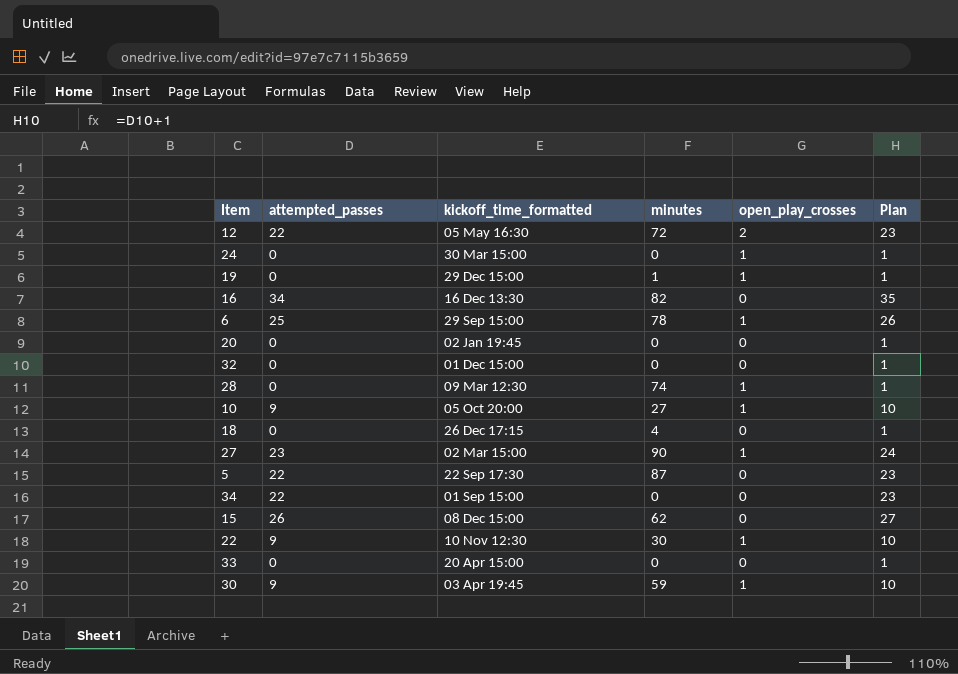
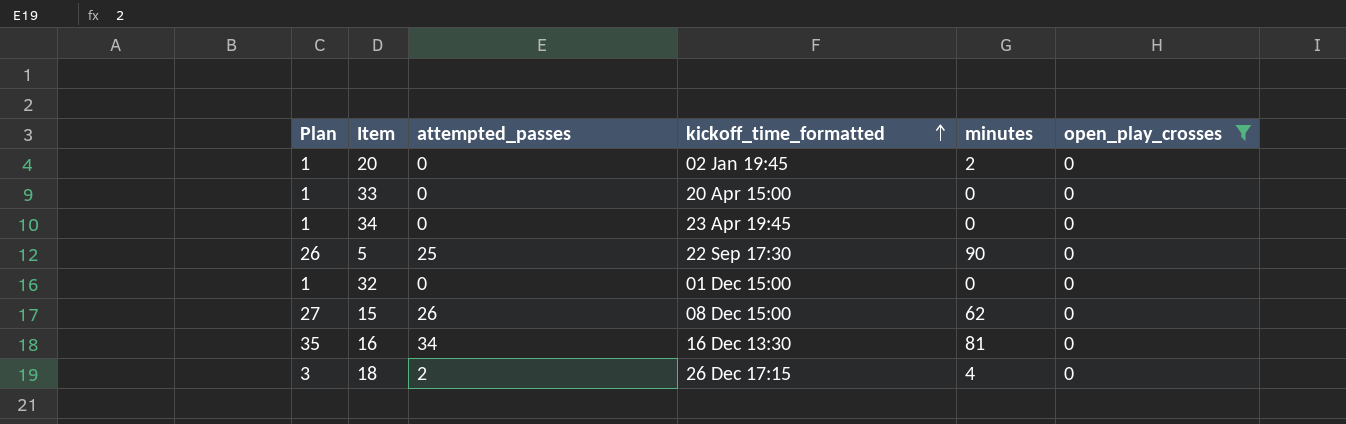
filter: none -> open_play_crosses = 0
row order: none -> kickoff_time_formatted ascending
column Plan | position: 6 -> 1
20 | minutes: 0 -> 2
34 | Plan: 23 -> 1
34 | attempted_passes: 22 -> 0
34 | kickoff_time_formatted: 01 Sep 15:00 -> 23 Apr 19:45
5 | Plan: 23 -> 26
5 | attempted_passes: 22 -> 25
5 | minutes: 87 -> 90
16 | minutes: 82 -> 81
18 | Plan: 1 -> 3
18 | attempted_passes: 0 -> 2

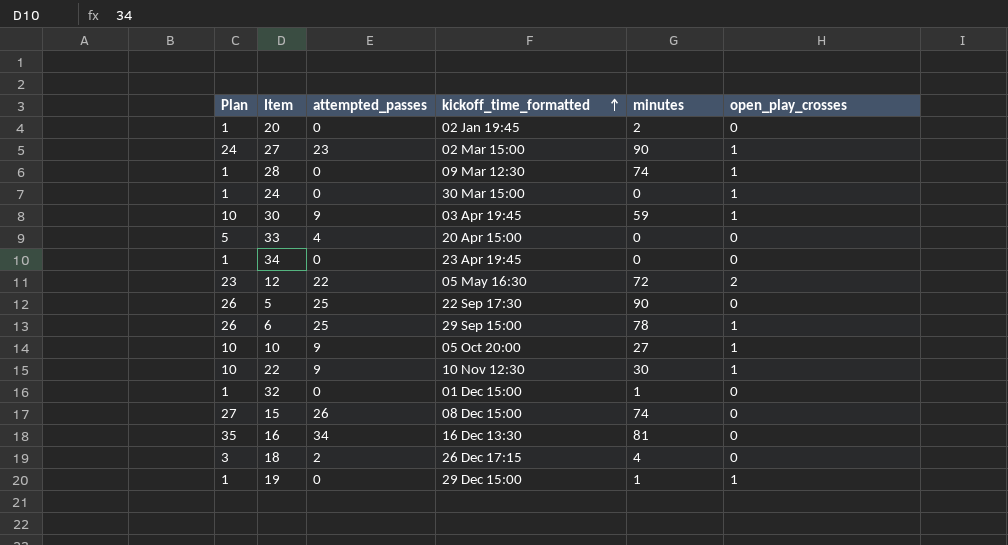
filter: open_play_crosses = 0 -> none
33 | Plan: 1 -> 5
33 | attempted_passes: 0 -> 4
32 | minutes: 0 -> 1
15 | minutes: 62 -> 74

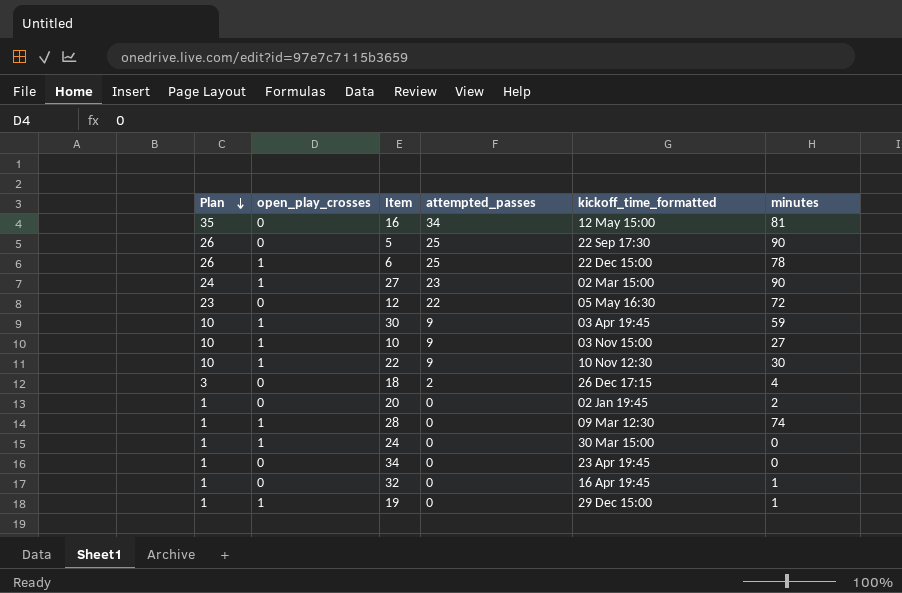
row order: kickoff_time_formatted ascending -> Plan descending
column open_play_crosses | position: 6 -> 2
row 33: 5 | 4 | 20 Apr 15:00 | 0 | 0 -> none
row 15: 27 | 26 | 08 Dec 15:00 | 74 | 0 -> none
16 | kickoff_time_formatted: 16 Dec 13:30 -> 12 May 15:00
6 | kickoff_time_formatted: 29 Sep 15:00 -> 22 Dec 15:00
12 | open_play_crosses: 2 -> 0
10 | kickoff_time_formatted: 05 Oct 20:00 -> 03 Nov 15:00
32 | kickoff_time_formatted: 01 Dec 15:00 -> 16 Apr 19:45

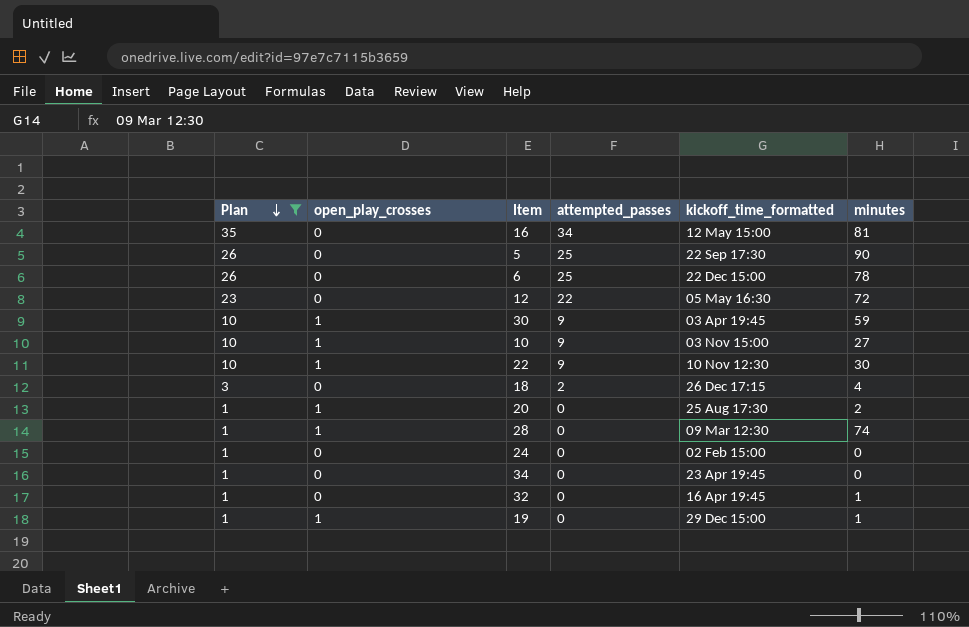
filter: none -> Plan != 24
6 | open_play_crosses: 1 -> 0
20 | open_play_crosses: 0 -> 1
20 | kickoff_time_formatted: 02 Jan 19:45 -> 25 Aug 17:30
24 | open_play_crosses: 1 -> 0
24 | kickoff_time_formatted: 30 Mar 15:00 -> 02 Feb 15:00

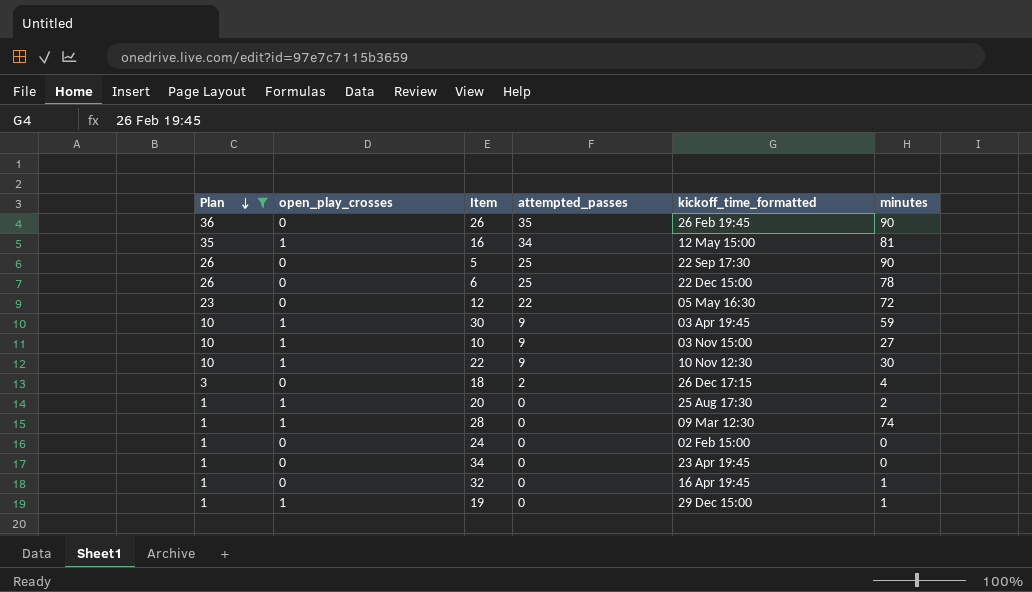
row 26: none -> 36 | 0 | 35 | 26 Feb 19:45 | 90
16 | open_play_crosses: 0 -> 1

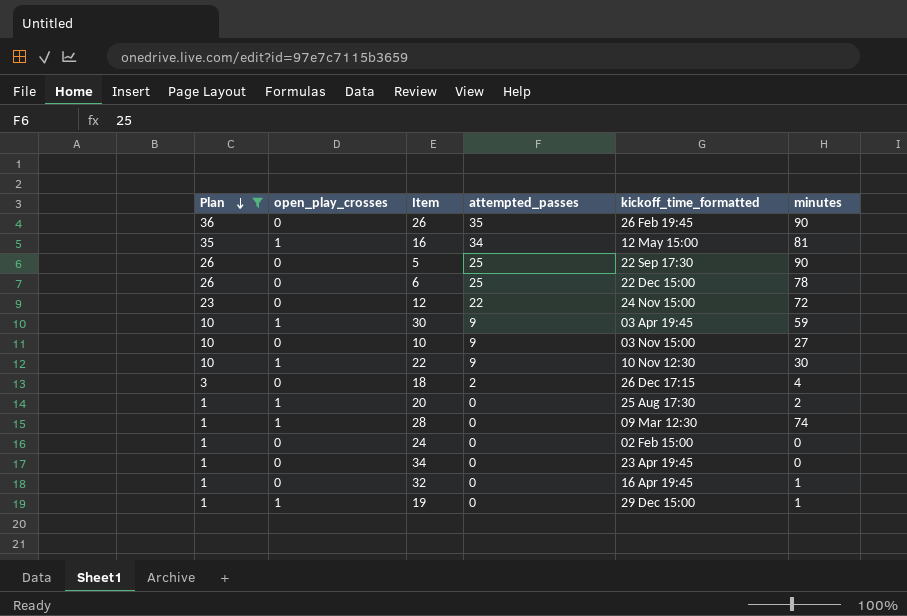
12 | kickoff_time_formatted: 05 May 16:30 -> 24 Nov 15:00
10 | open_play_crosses: 1 -> 0

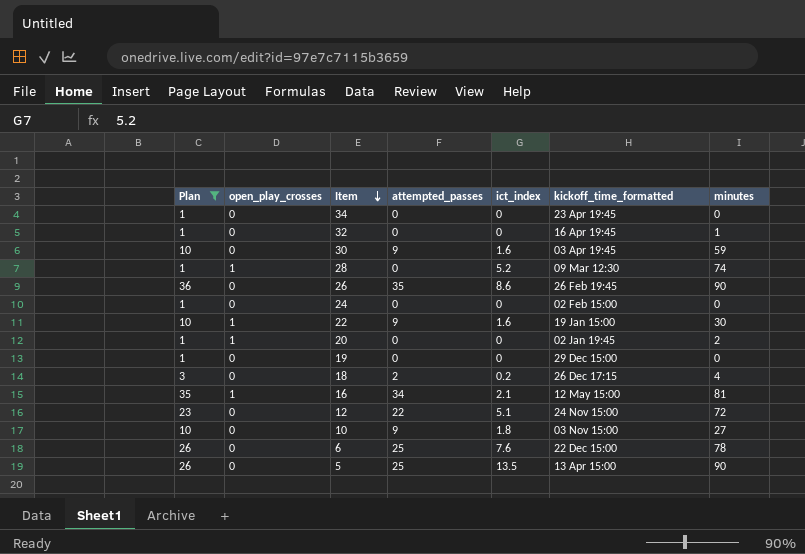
row order: Plan descending -> Item descending
column ict_index | position: none -> 5
30 | open_play_crosses: 1 -> 0
22 | kickoff_time_formatted: 10 Nov 12:30 -> 19 Jan 15:00
20 | kickoff_time_formatted: 25 Aug 17:30 -> 02 Jan 19:45
19 | open_play_crosses: 1 -> 0
19 | minutes: 1 -> 0
5 | kickoff_time_formatted: 22 Sep 17:30 -> 13 Apr 15:00

